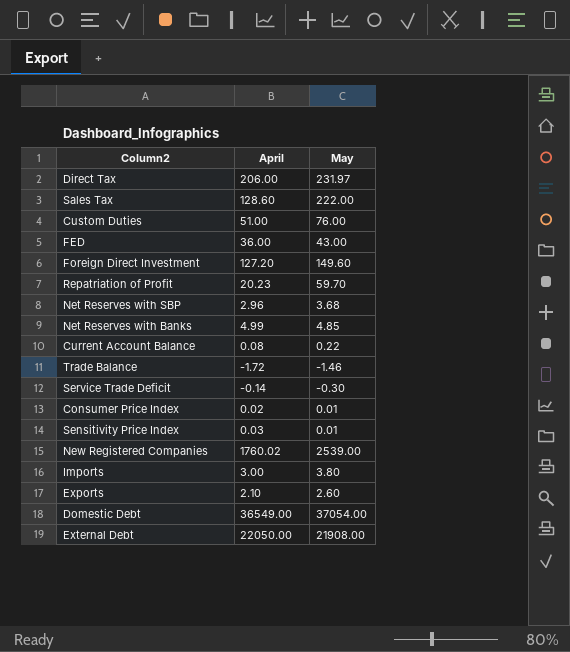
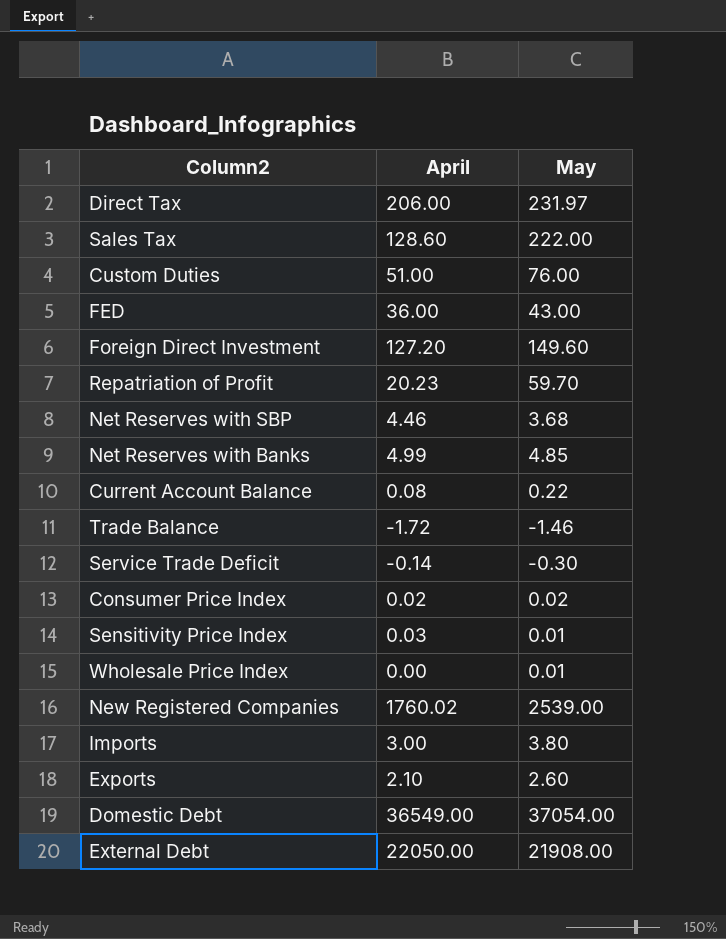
Net Reserves with SBP | April: 2.96 -> 4.46
Consumer Price Index | May: 0.01 -> 0.02
row Wholesale Price Index: none -> 0.00 | 0.01

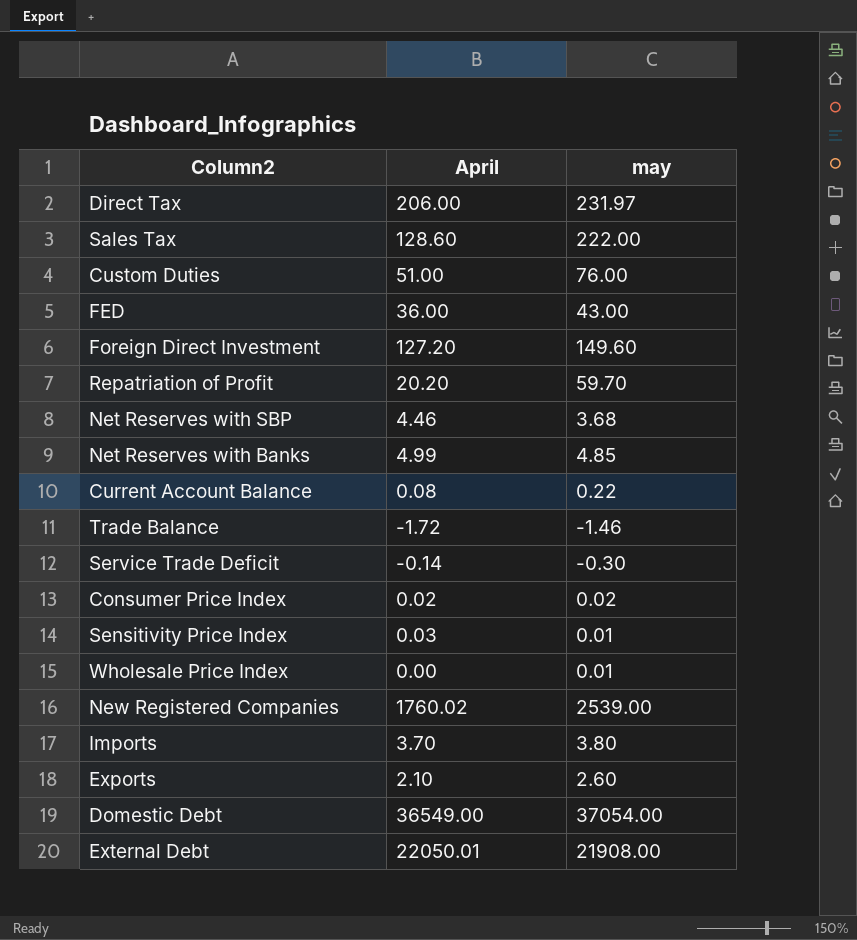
column name: May -> may
Repatriation of Profit | April: 20.23 -> 20.20
Imports | April: 3.00 -> 3.70
External Debt | April: 22050.00 -> 22050.01

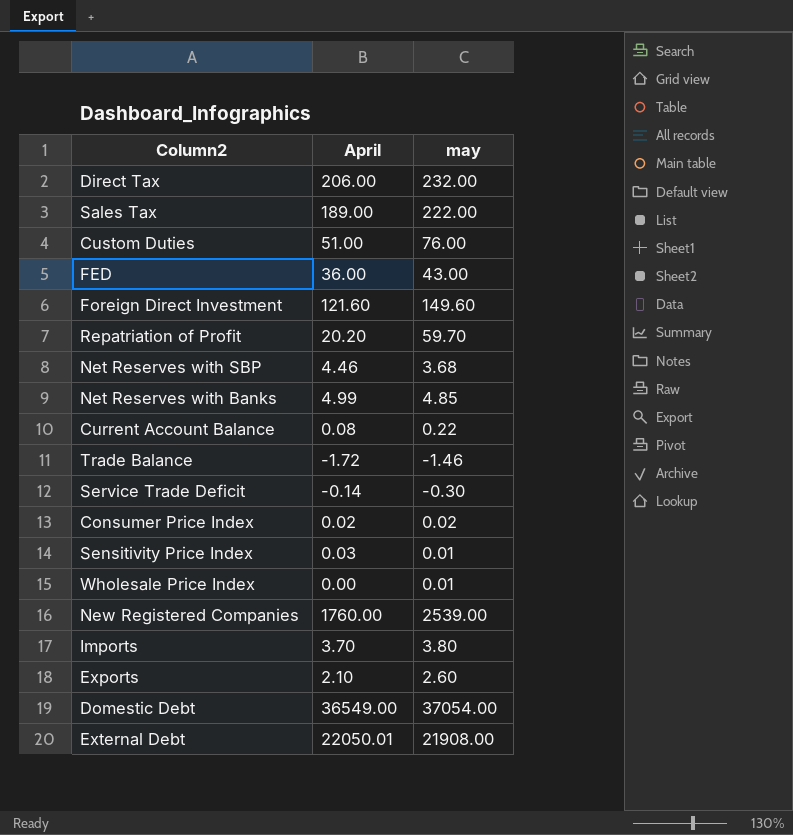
Direct Tax | may: 231.97 -> 232.00
Sales Tax | April: 128.60 -> 189.00
Foreign Direct Investment | April: 127.20 -> 121.60
New Registered Companies | April: 1760.02 -> 1760.00

